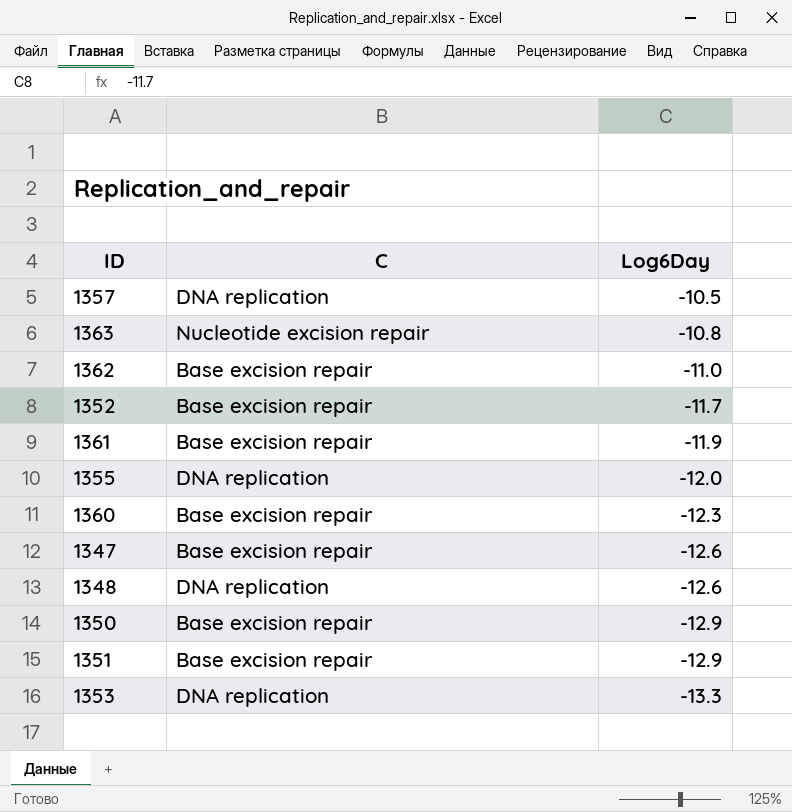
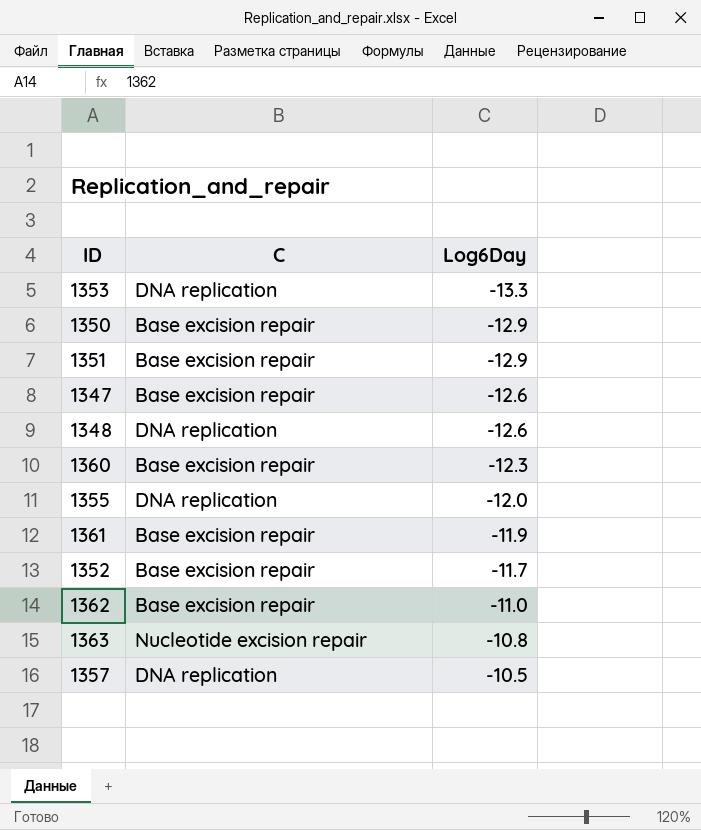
row order: Log6Day descending -> Log6Day ascending

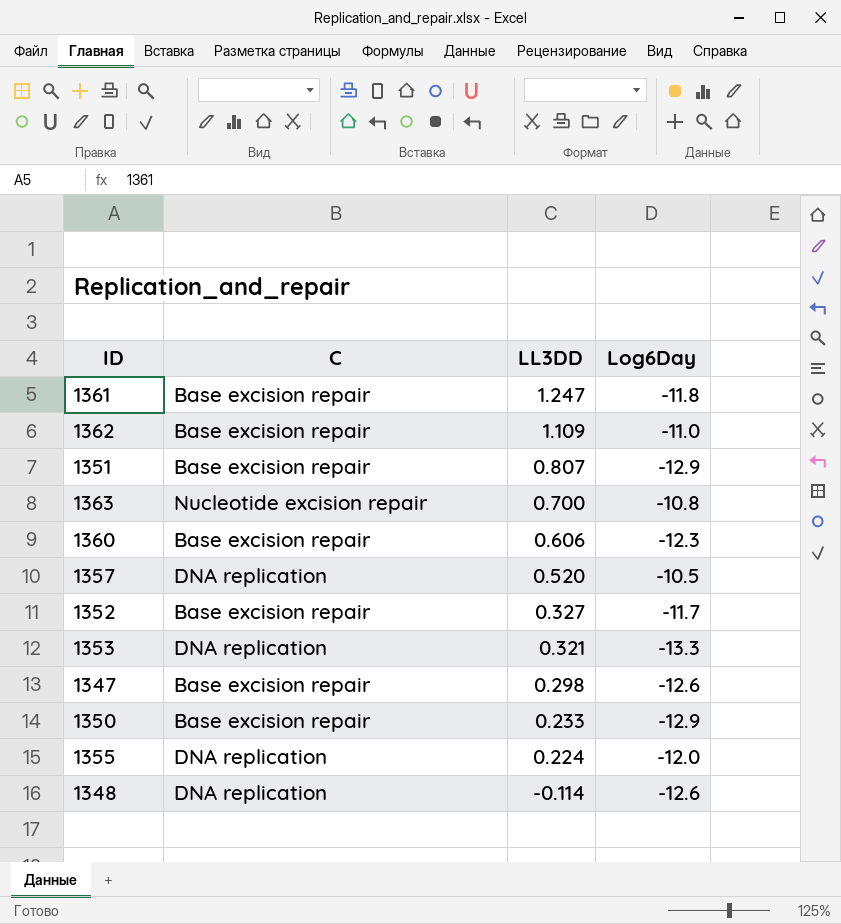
row order: Log6Day ascending -> LL3DD descending
column LL3DD | position: none -> 3
1361 | Log6Day: -11.9 -> -11.8

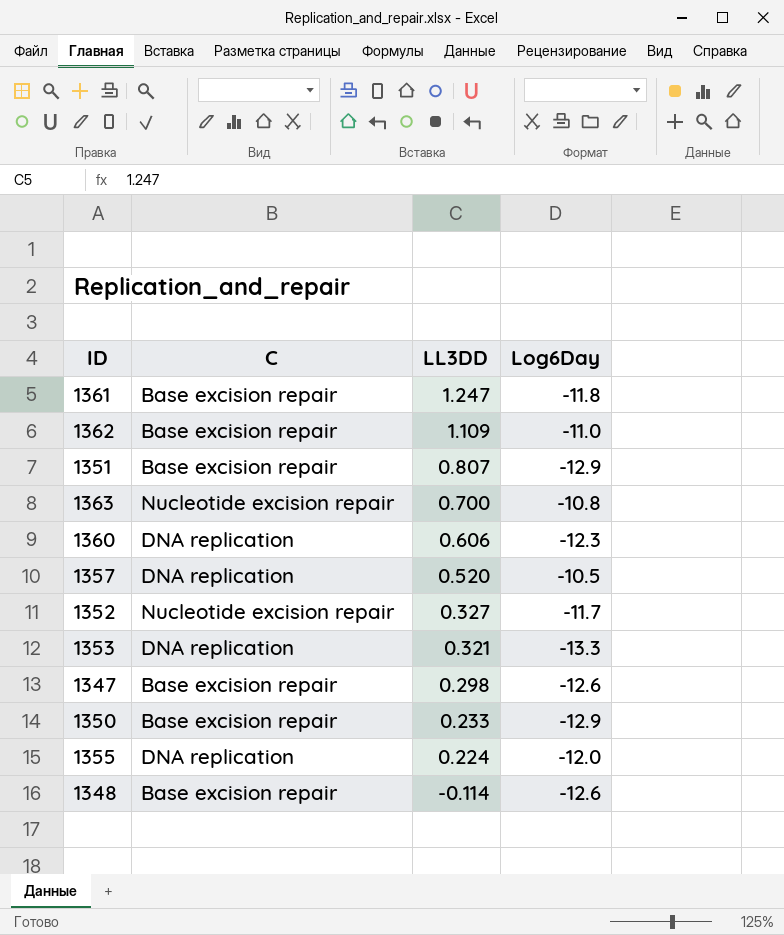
1360 | C: Base excision repair -> DNA replication
1352 | C: Base excision repair -> Nucleotide excision repair
1348 | C: DNA replication -> Base excision repair

